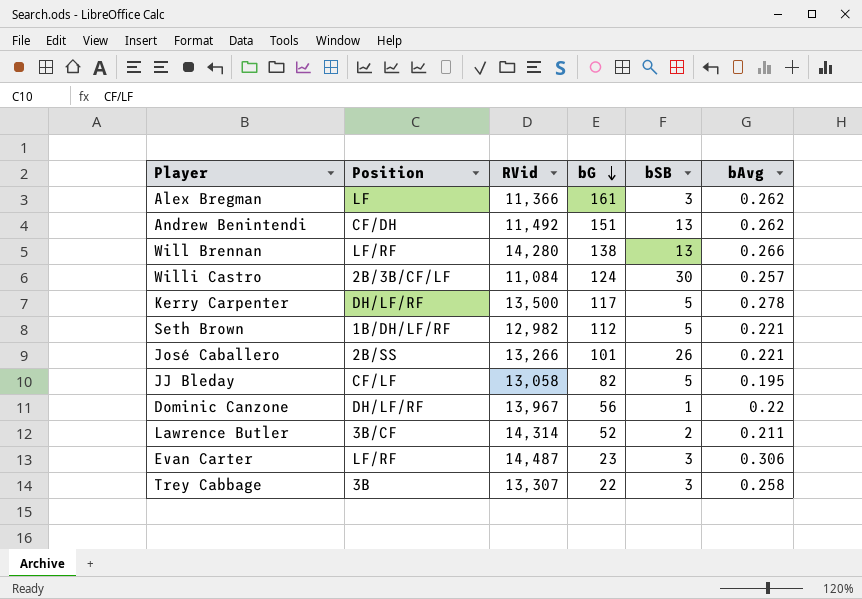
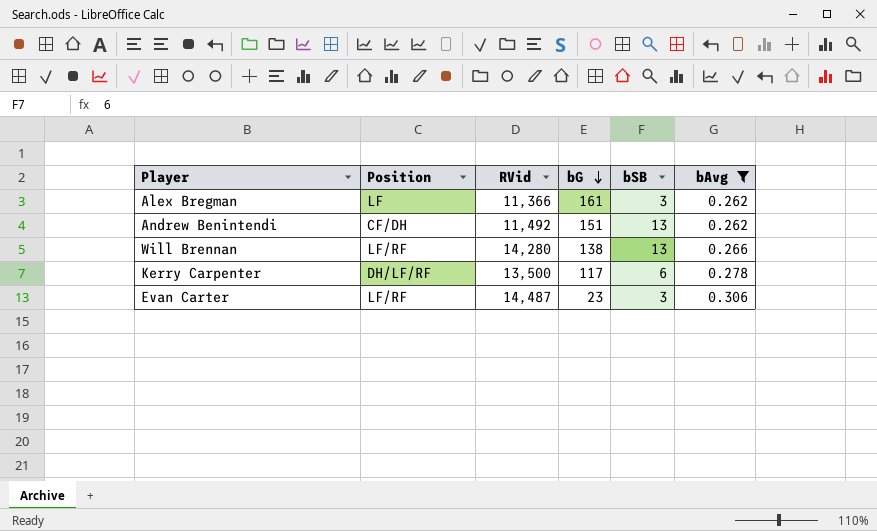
filter: none -> bAvg >= 0.262
Kerry Carpenter | bSB: 5 -> 6

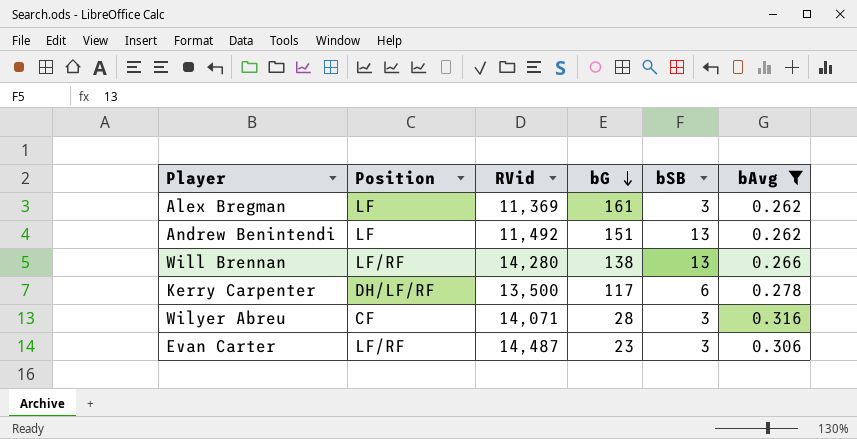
Alex Bregman | RVid: 11,366 -> 11,369
Andrew Benintendi | Position: CF/DH -> LF
row Wilyer Abreu: none -> CF | 14,071 | 28 | 3 | 0.316

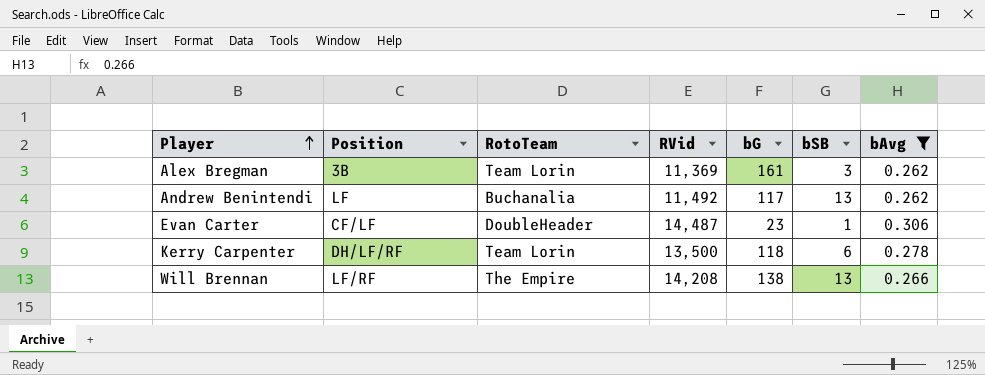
row order: bG descending -> Player ascending
column RotoTeam | position: none -> 3
row Wilyer Abreu: CF | 14,071 | 28 | 3 | 0.316 -> none
Alex Bregman | Position: LF -> 3B
Andrew Benintendi | bG: 151 -> 117
Evan Carter | Position: LF/RF -> CF/LF
Evan Carter | bSB: 3 -> 1
Kerry Carpenter | bG: 117 -> 118
Will Brennan | RVid: 14,280 -> 14,208

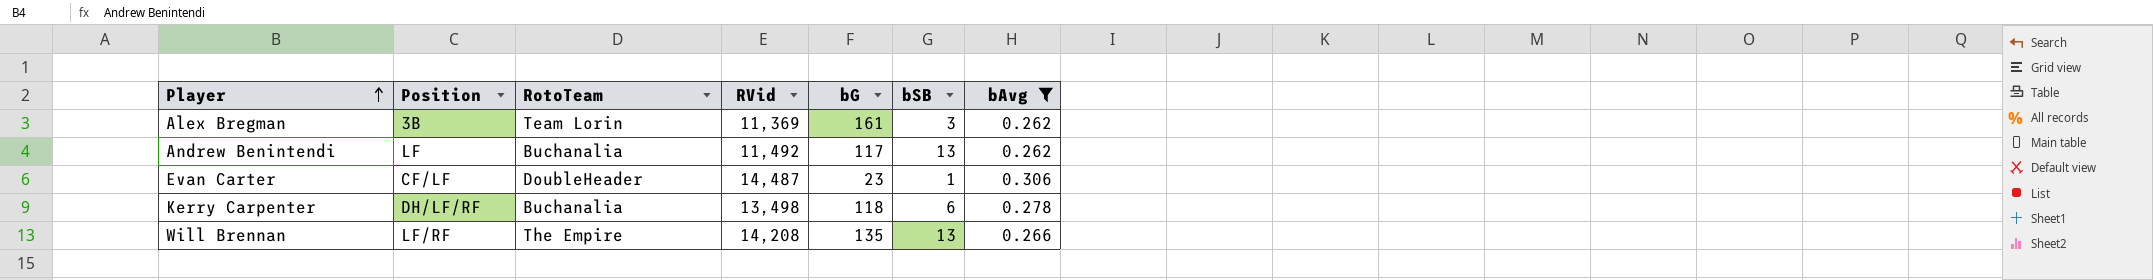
Kerry Carpenter | RotoTeam: Team Lorin -> Buchanalia
Kerry Carpenter | RVid: 13,500 -> 13,498
Will Brennan | bG: 138 -> 135

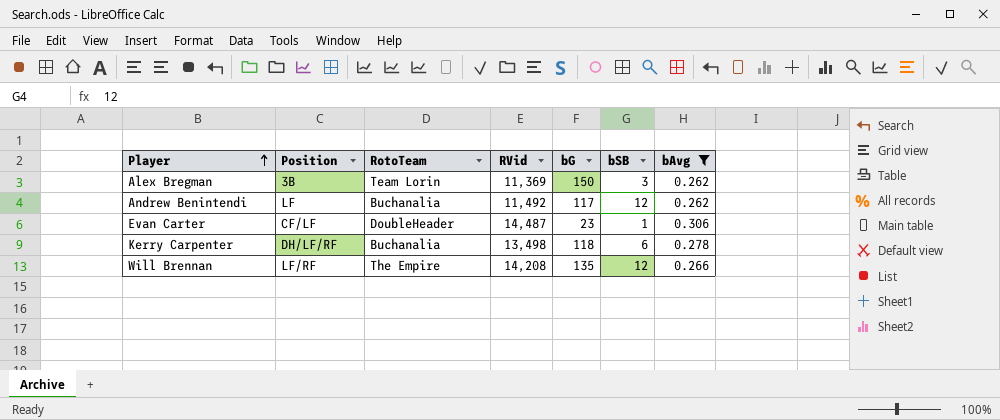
Alex Bregman | bG: 161 -> 150
Andrew Benintendi | bSB: 13 -> 12
Will Brennan | bSB: 13 -> 12

